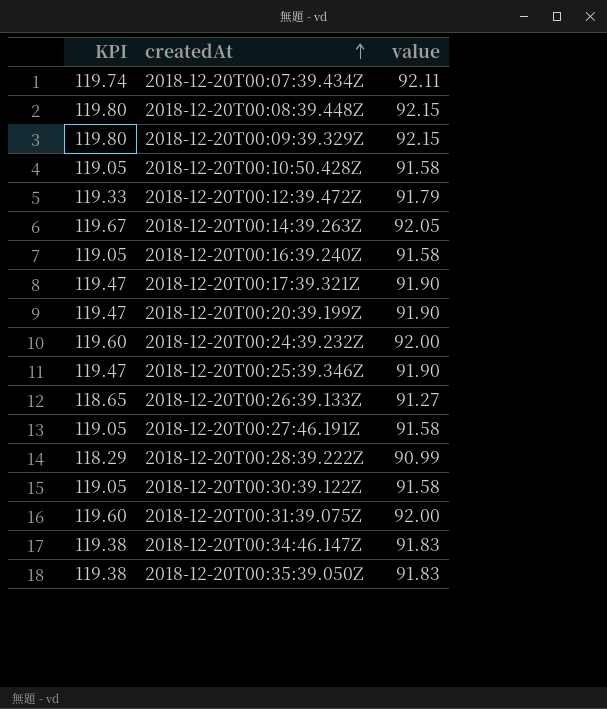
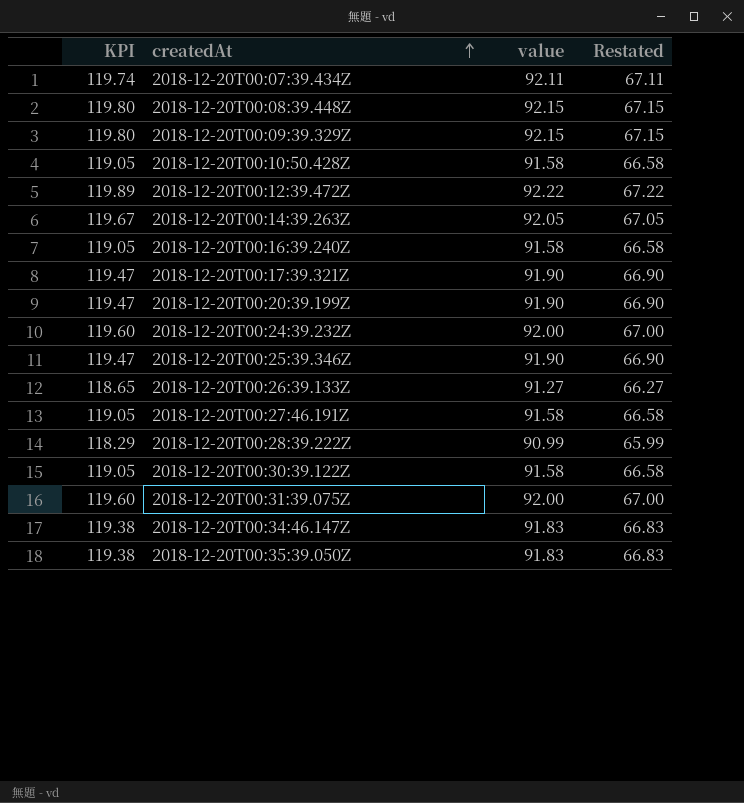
column Restated | formula: none -> [value] - 25
2018-12-20T00:12:39.472Z | KPI: 119.33 -> 119.89
2018-12-20T00:12:39.472Z | value: 91.79 -> 92.22

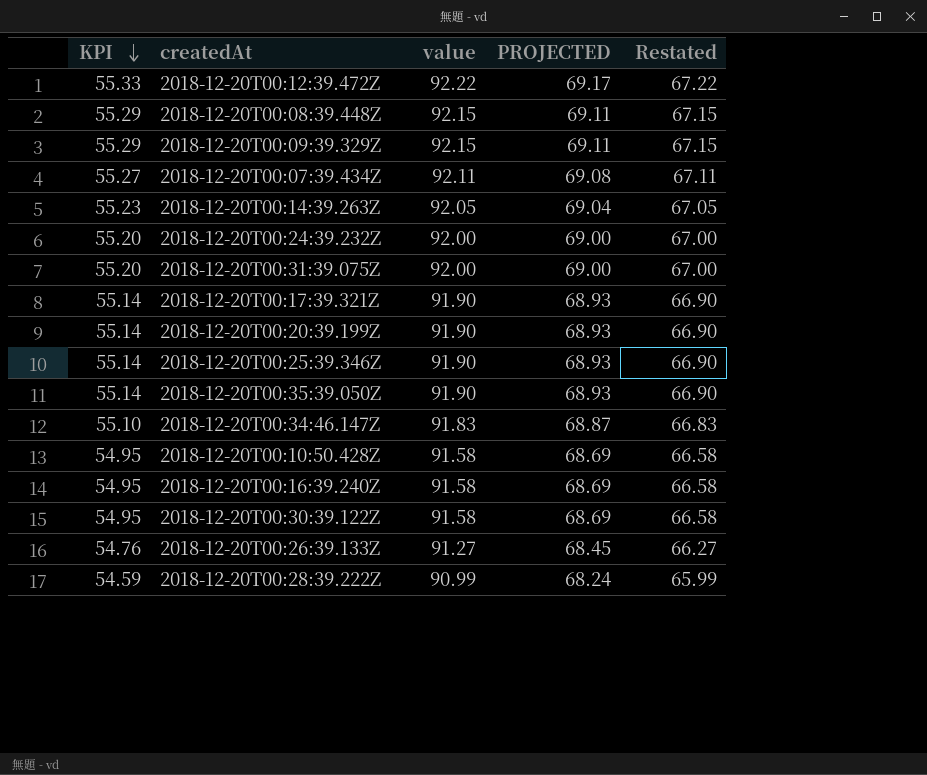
row order: createdAt ascending -> KPI descending
column KPI | formula: [value] * 1.3 -> [value] * 0.6
column PROJECTED | formula: none -> [value] * 0.75
row 2018-12-20T00:27:46.191Z: 119.05 | 91.58 | 66.58 -> none
2018-12-20T00:35:39.050Z | value: 91.83 -> 91.90
2018-12-20T00:35:39.050Z | Restated: 66.83 -> 66.90

